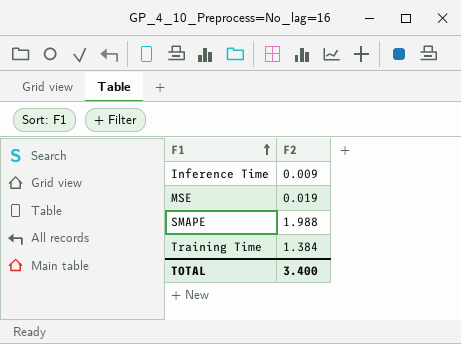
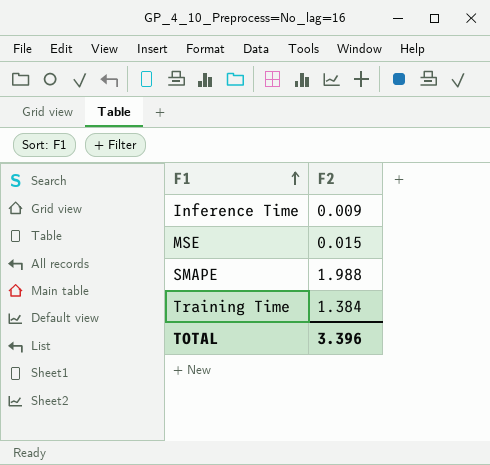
MSE | F2: 0.019 -> 0.015
TOTAL | F2: 3.400 -> 3.396

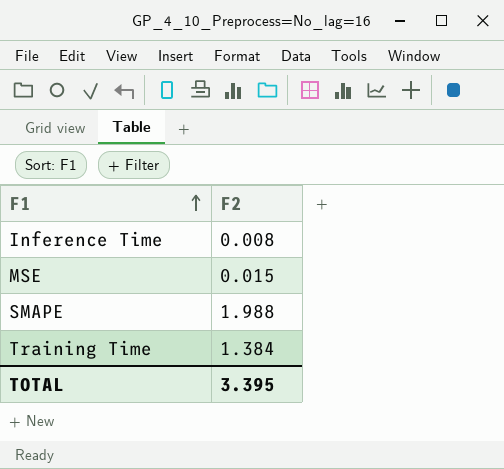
Inference Time | F2: 0.009 -> 0.008
TOTAL | F2: 3.396 -> 3.395

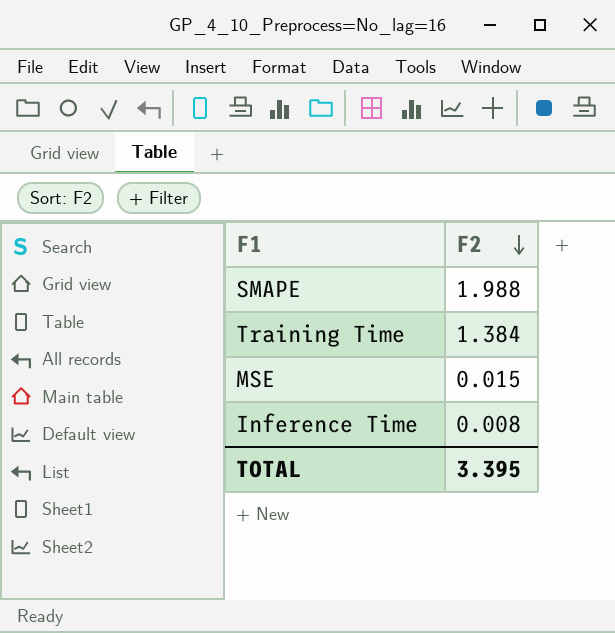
row order: F1 ascending -> F2 descending

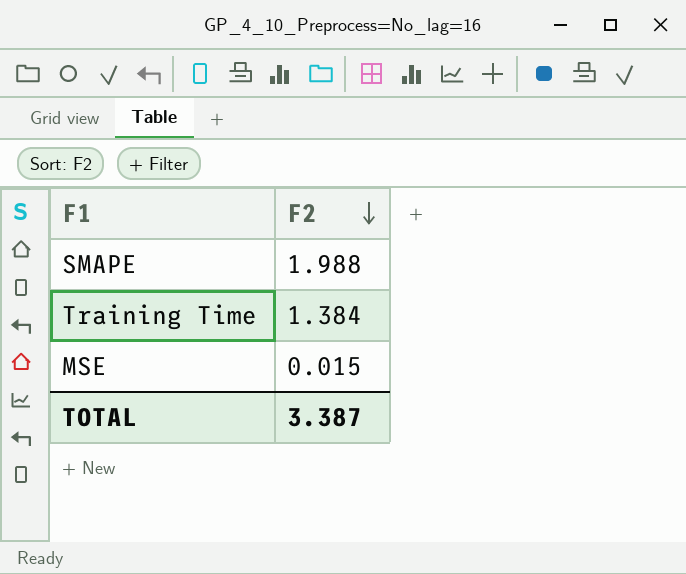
row Inference Time: 0.008 -> none
TOTAL | F2: 3.395 -> 3.387

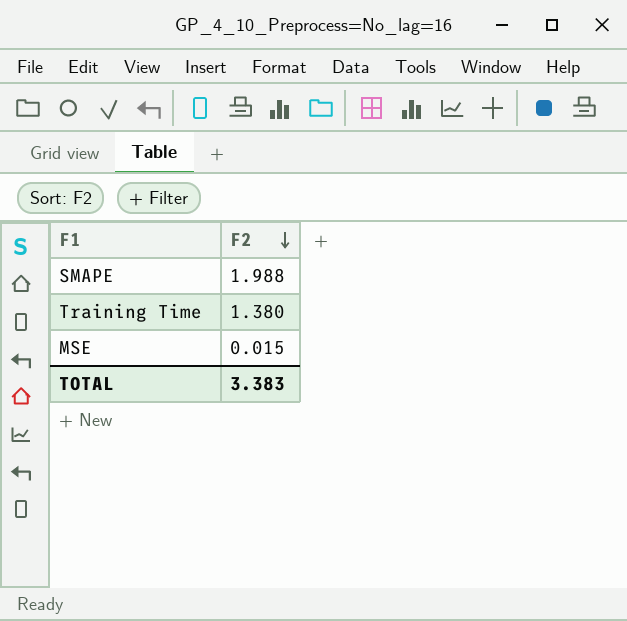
Training Time | F2: 1.384 -> 1.380
TOTAL | F2: 3.387 -> 3.383

